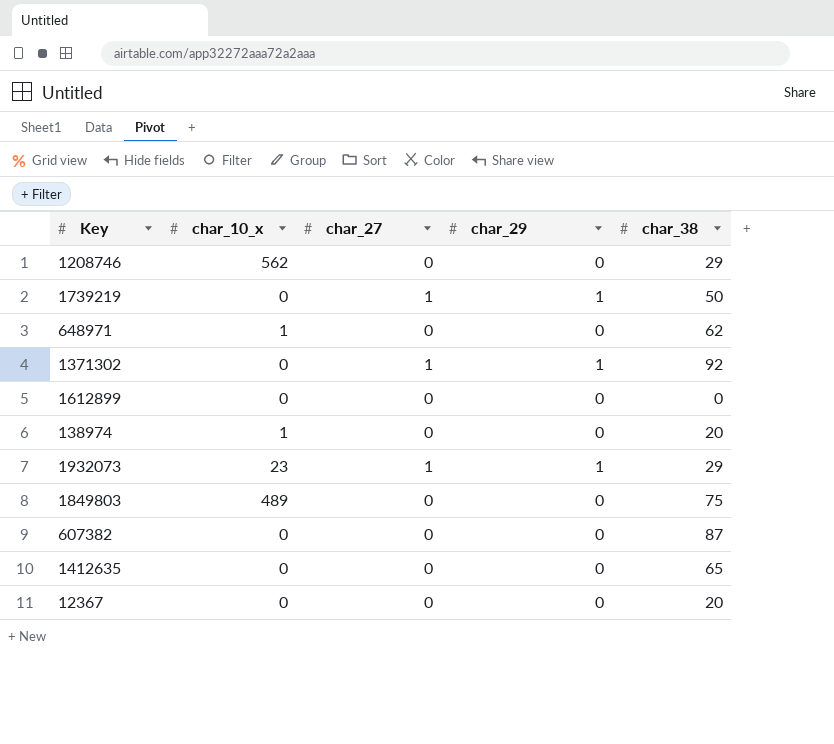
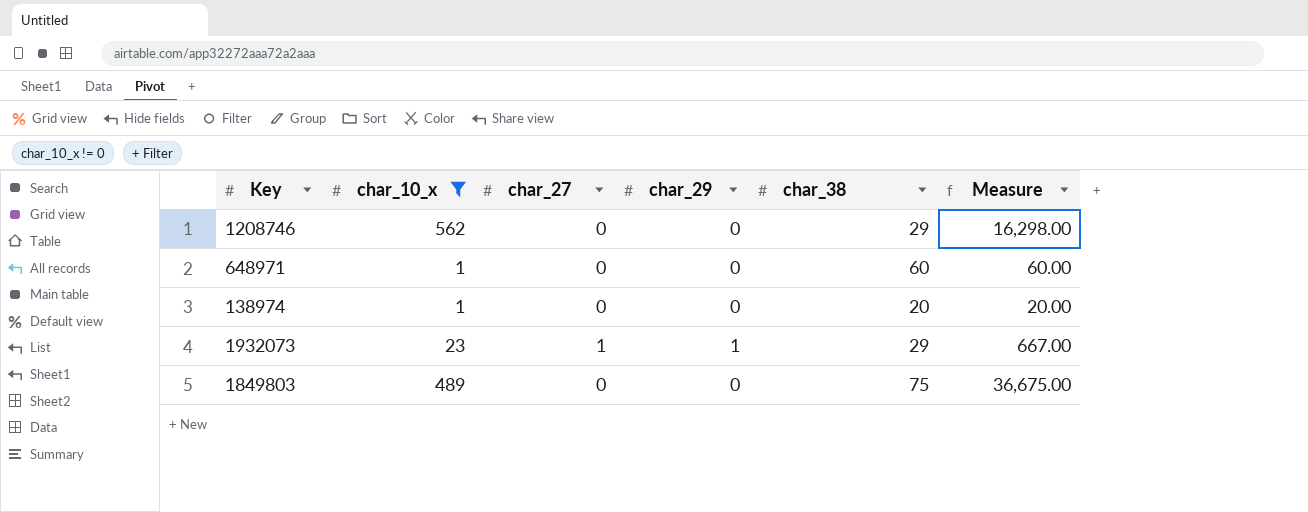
filter: none -> char_10_x != 0
column Measure | formula: none -> [char_10_x] * [char_38]
648971 | char_38: 62 -> 60

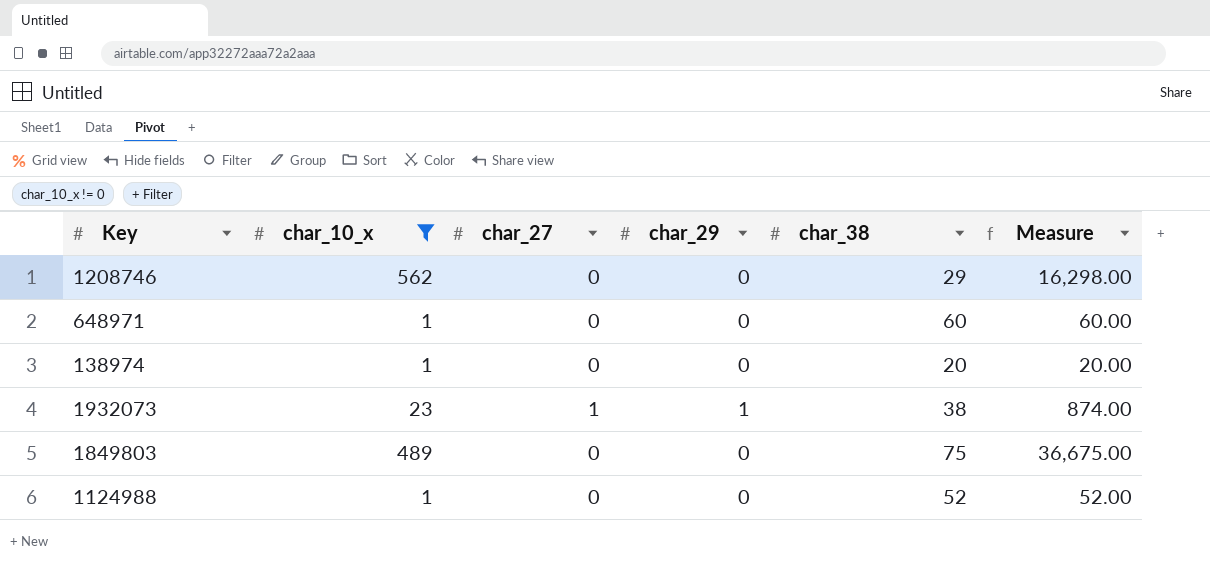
1932073 | char_38: 29 -> 38
1932073 | Measure: 667.00 -> 874.00
row 1124988: none -> 1 | 0 | 0 | 52 | 52.00

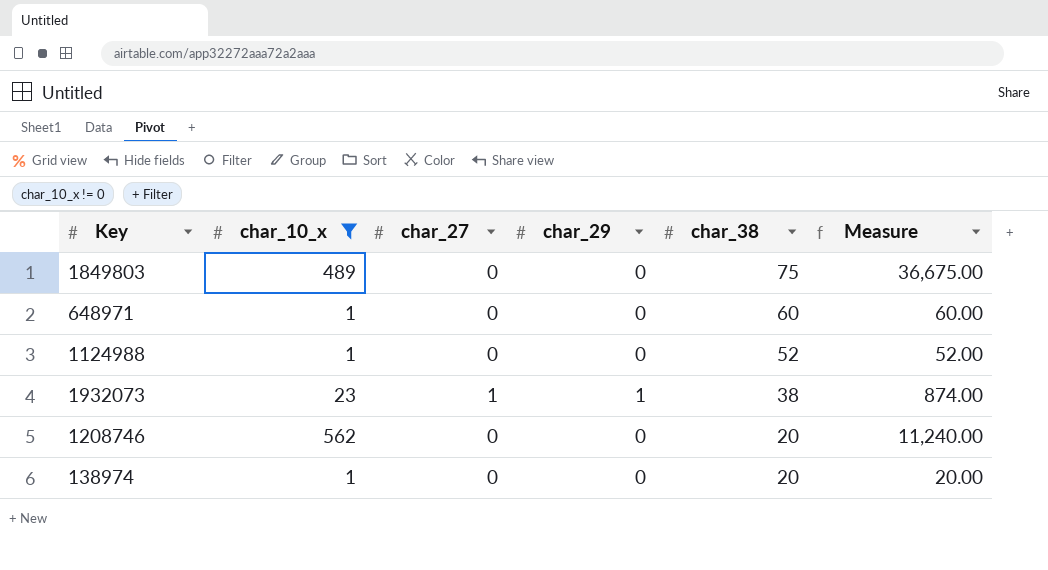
row order: none -> char_38 descending
1208746 | char_38: 29 -> 20
1208746 | Measure: 16,298.00 -> 11,240.00

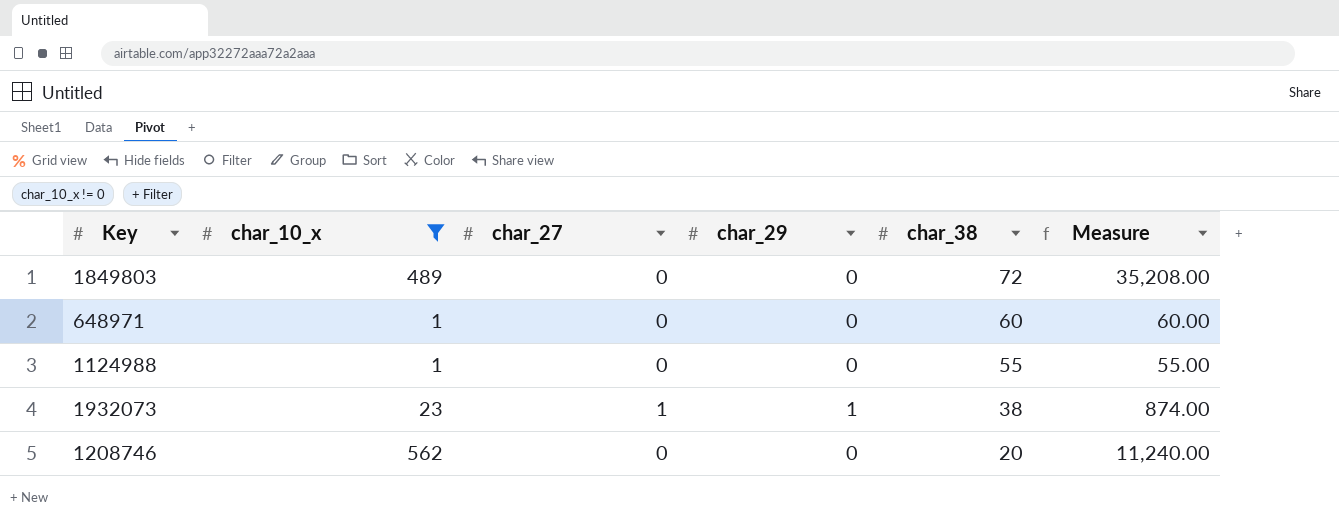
row 138974: 1 | 0 | 0 | 20 | 20.00 -> none
1849803 | char_38: 75 -> 72
1849803 | Measure: 36,675.00 -> 35,208.00
1124988 | char_38: 52 -> 55
1124988 | Measure: 52.00 -> 55.00

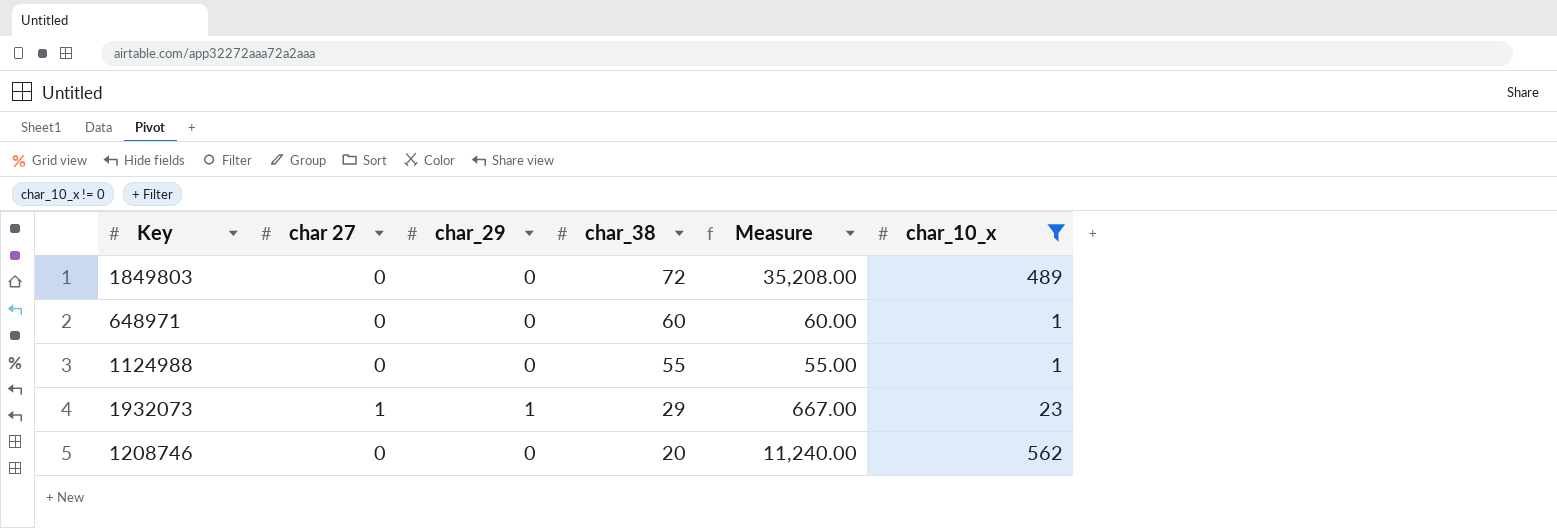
column name: char_27 -> char 27
column char_10_x | position: 2 -> 6
1932073 | char_38: 38 -> 29
1932073 | Measure: 874.00 -> 667.00

